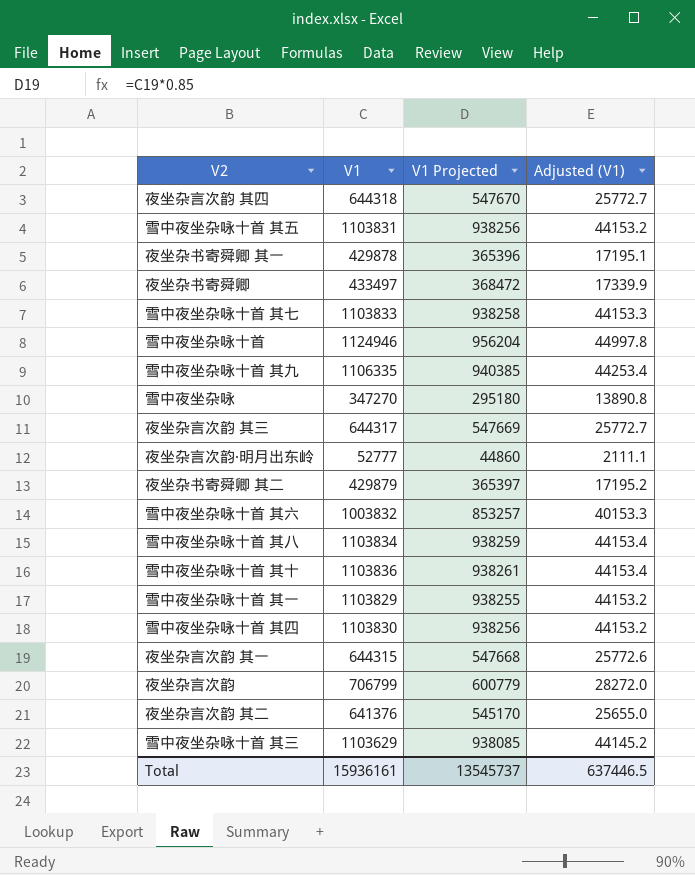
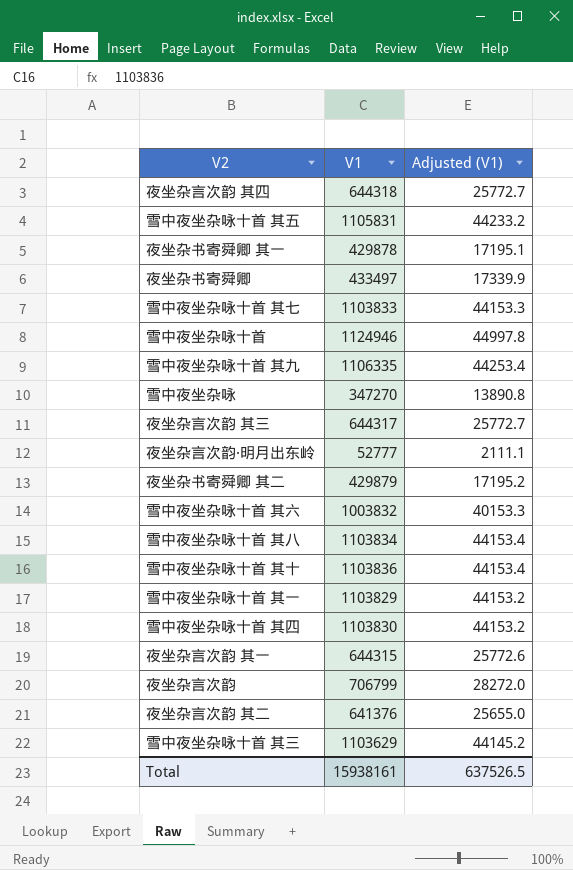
column V1 Projected | formula: [V1] * 0.85 -> none
雪中夜坐杂咏十首 其五 | V1: 1103831 -> 1105831
雪中夜坐杂咏十首 其五 | Adjusted (V1): 44153.2 -> 44233.2
Total | V1: 15936161 -> 15938161
Total | Adjusted (V1): 637446.5 -> 637526.5

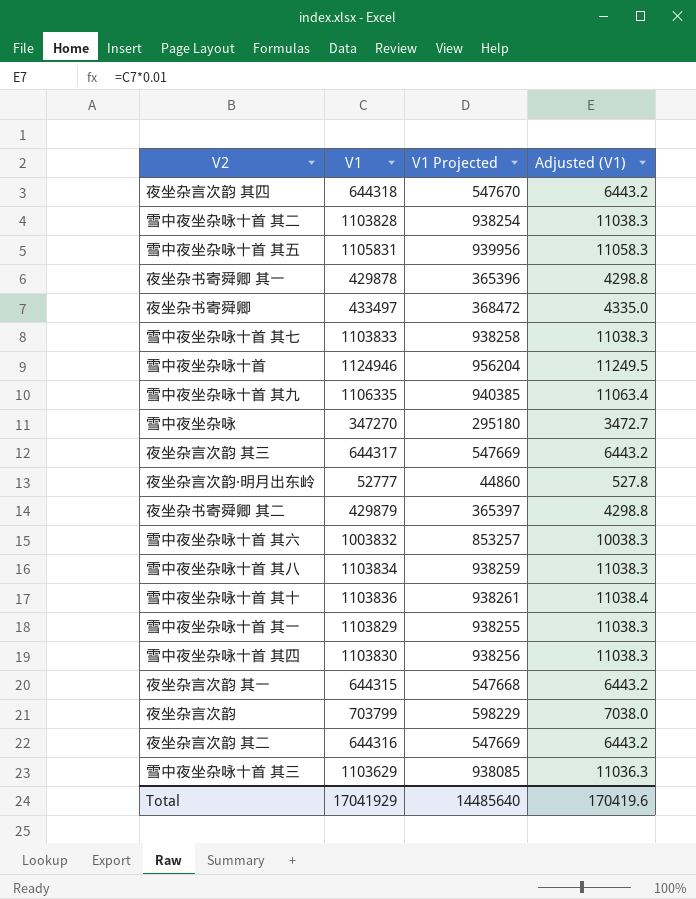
column V1 Projected | formula: none -> [V1] * 0.85
column Adjusted (V1) | formula: [V1] * 0.04 -> [V1] * 0.01
row 雪中夜坐杂咏十首 其二: none -> 1103828 | 938254 | 11038.3
夜坐杂言次韵 | V1: 706799 -> 703799
夜坐杂言次韵 其二 | V1: 641376 -> 644316
Total | V1: 15938161 -> 17041929
Total | Adjusted (V1): 637526.5 -> 170419.6

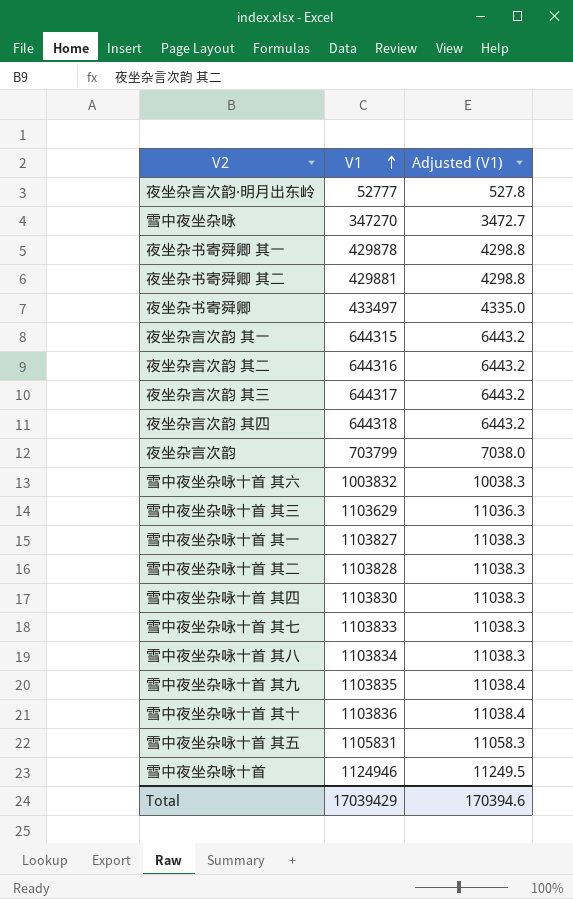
row order: none -> V1 ascending
column V1 Projected | formula: [V1] * 0.85 -> none
夜坐杂书寄舜卿 其二 | V1: 429879 -> 429881
雪中夜坐杂咏十首 其一 | V1: 1103829 -> 1103827
雪中夜坐杂咏十首 其九 | V1: 1106335 -> 1103835
雪中夜坐杂咏十首 其九 | Adjusted (V1): 11063.4 -> 11038.4
Total | V1: 17041929 -> 17039429
Total | Adjusted (V1): 170419.6 -> 170394.6

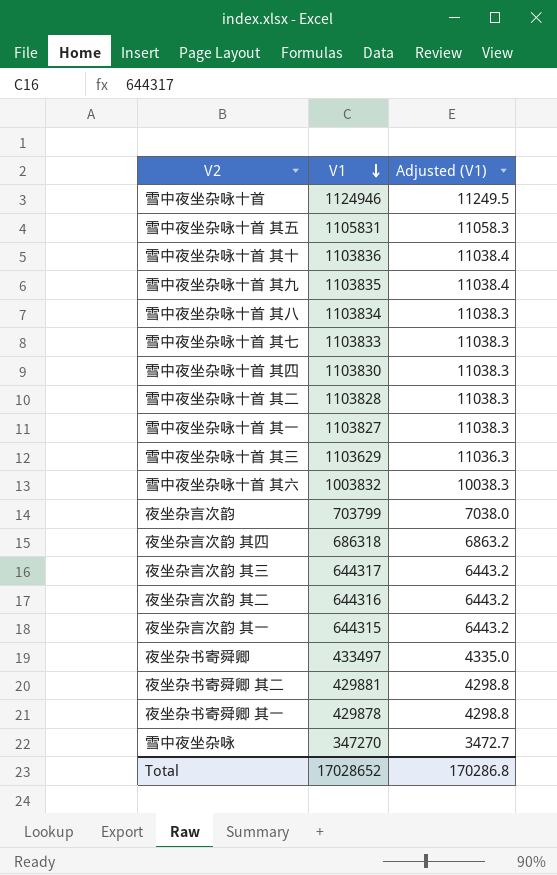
row order: V1 ascending -> V1 descending
row 夜坐杂言次韵·明月出东岭: 52777 | 527.8 -> none
夜坐杂言次韵 其四 | V1: 644318 -> 686318
夜坐杂言次韵 其四 | Adjusted (V1): 6443.2 -> 6863.2
Total | V1: 17039429 -> 17028652
Total | Adjusted (V1): 170394.6 -> 170286.8

